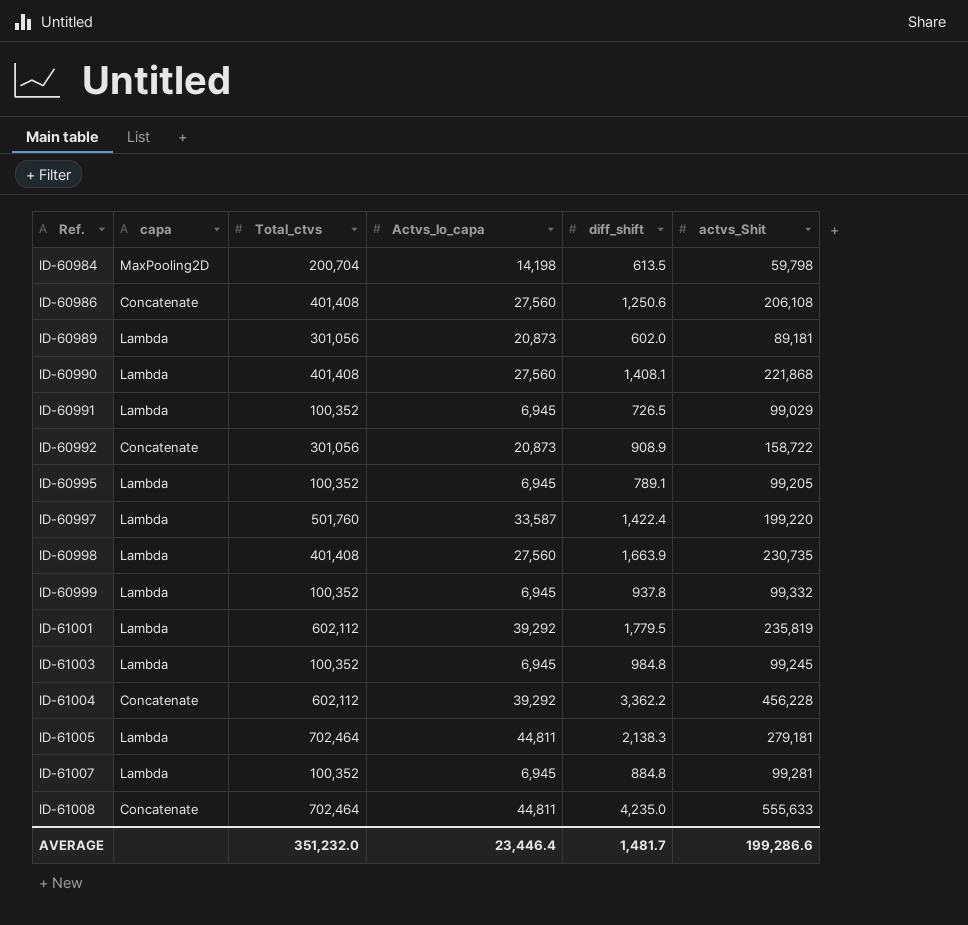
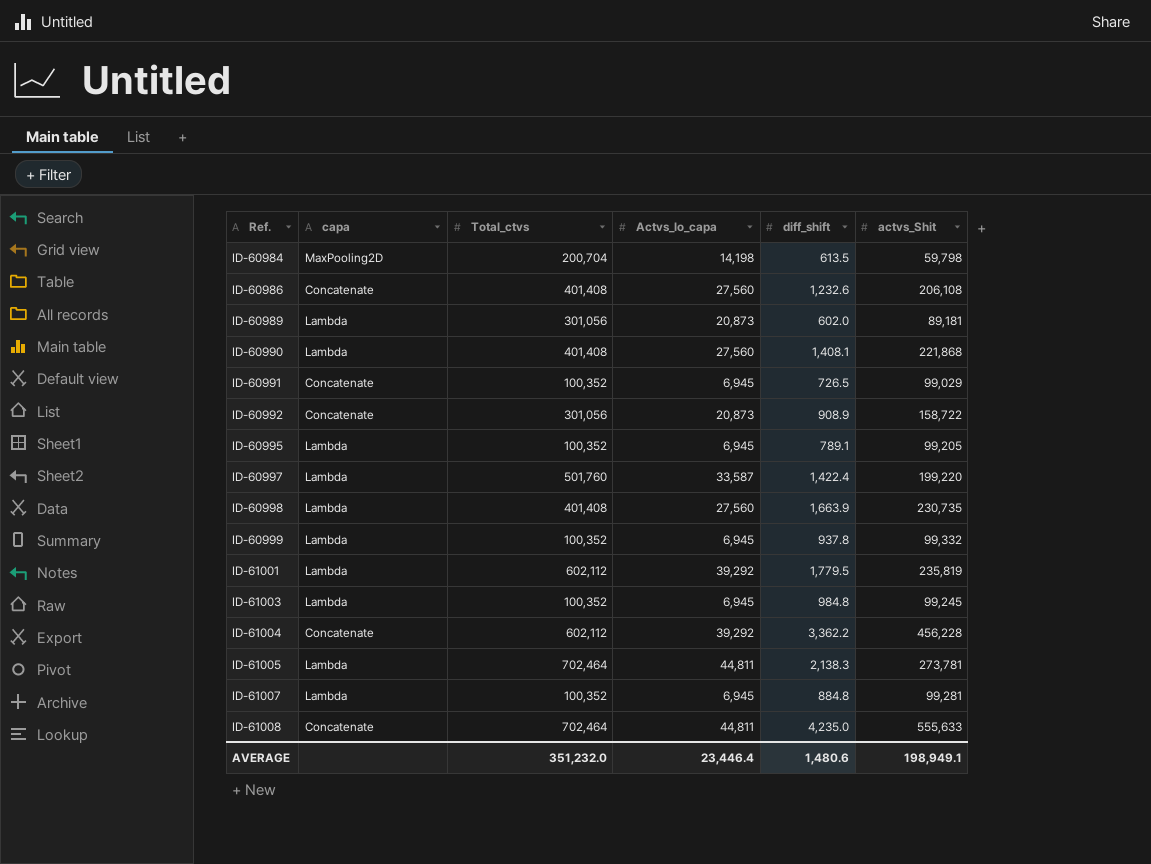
ID-60986 | diff_shift: 1,250.6 -> 1,232.6
ID-60991 | capa: Lambda -> Concatenate
ID-61005 | actvs_Shit: 279,181 -> 273,781
AVERAGE | diff_shift: 1,481.7 -> 1,480.6
AVERAGE | actvs_Shit: 199,286.6 -> 198,949.1

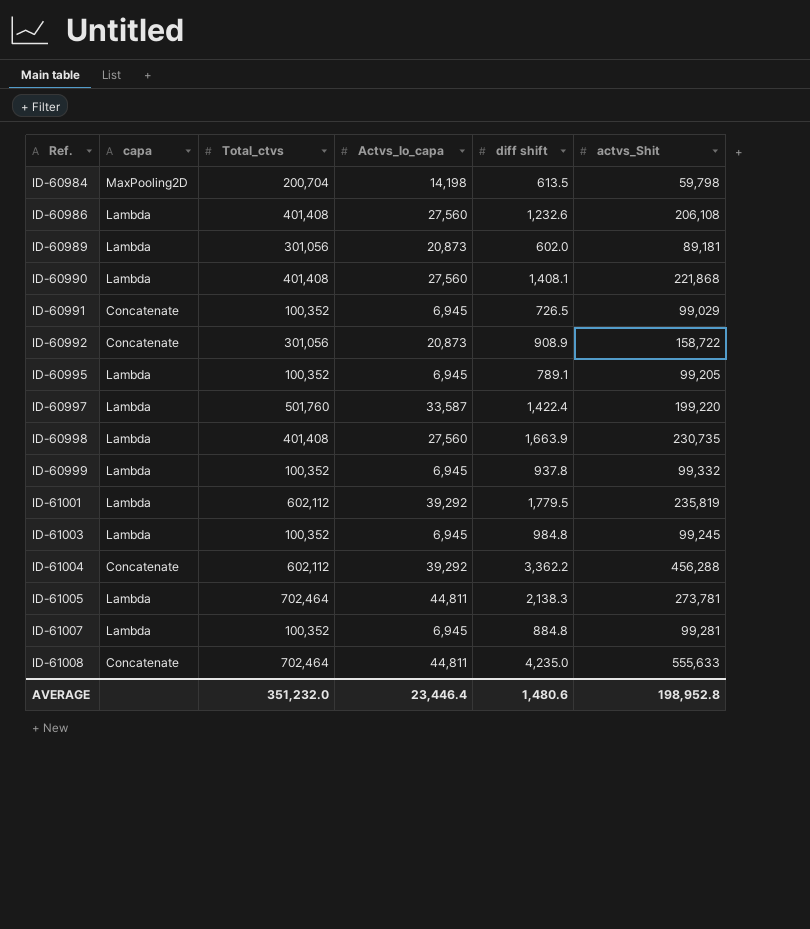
column name: diff_shift -> diff shift
ID-60986 | capa: Concatenate -> Lambda
ID-61004 | actvs_Shit: 456,228 -> 456,288
AVERAGE | actvs_Shit: 198,949.1 -> 198,952.8

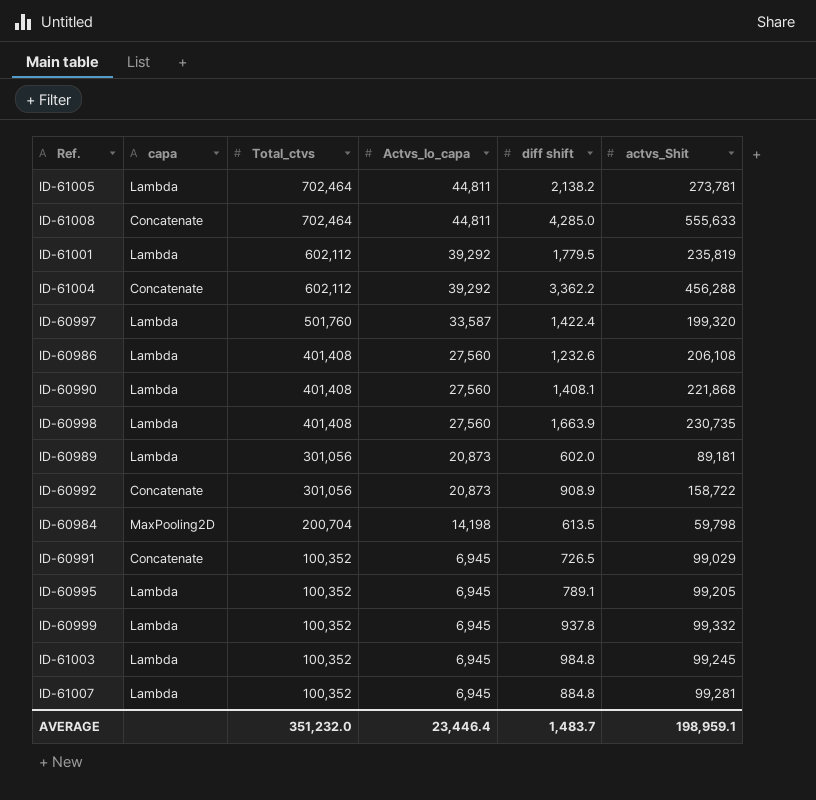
row order: Ref. ascending -> Total_ctvs descending
ID-61005 | diff shift: 2,138.3 -> 2,138.2
ID-61008 | diff shift: 4,235.0 -> 4,285.0
ID-60997 | actvs_Shit: 199,220 -> 199,320
AVERAGE | diff shift: 1,480.6 -> 1,483.7
AVERAGE | actvs_Shit: 198,952.8 -> 198,959.1

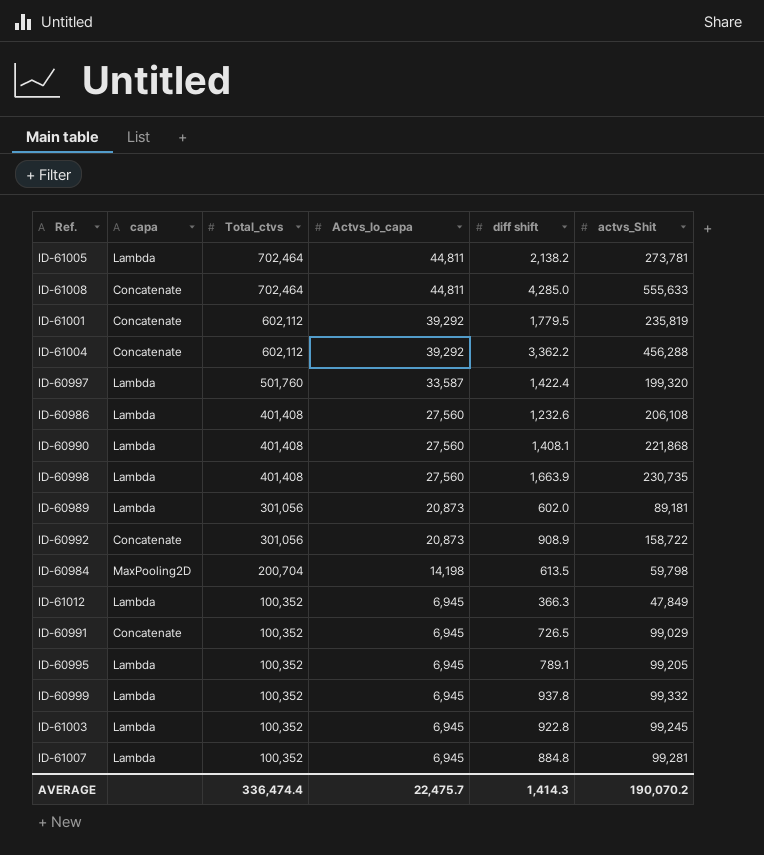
ID-61001 | capa: Lambda -> Concatenate
row ID-61012: none -> Lambda | 100,352 | 6,945 | 366.3 | 47,849
ID-61003 | diff shift: 984.8 -> 922.8
AVERAGE | Total_ctvs: 351,232.0 -> 336,474.4
AVERAGE | Actvs_lo_capa: 23,446.4 -> 22,475.7
AVERAGE | diff shift: 1,483.7 -> 1,414.3
AVERAGE | actvs_Shit: 198,959.1 -> 190,070.2

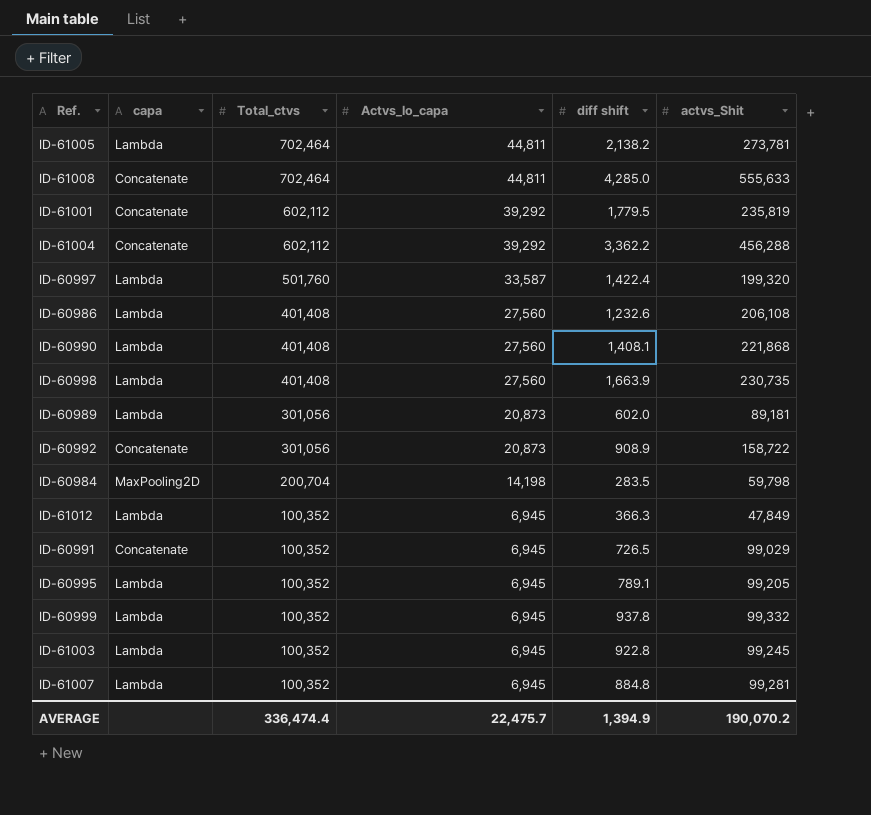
ID-60984 | diff shift: 613.5 -> 283.5
AVERAGE | diff shift: 1,414.3 -> 1,394.9

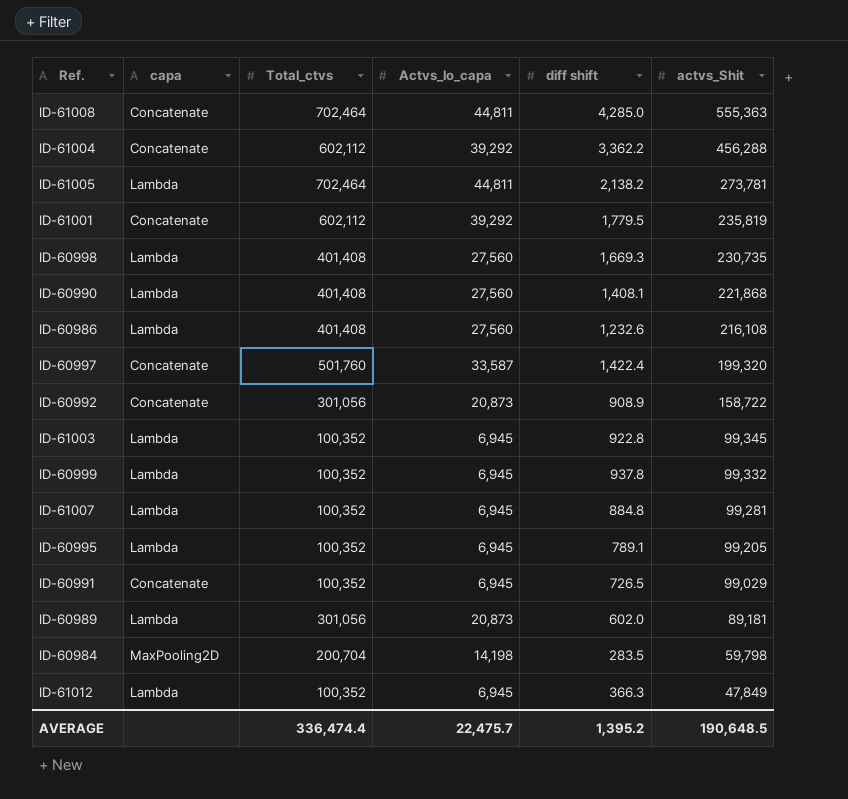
row order: Total_ctvs descending -> actvs_Shit descending
ID-61008 | actvs_Shit: 555,633 -> 555,363
ID-60998 | diff shift: 1,663.9 -> 1,669.3
ID-60986 | actvs_Shit: 206,108 -> 216,108
ID-60997 | capa: Lambda -> Concatenate
ID-61003 | actvs_Shit: 99,245 -> 99,345
AVERAGE | diff shift: 1,394.9 -> 1,395.2
AVERAGE | actvs_Shit: 190,070.2 -> 190,648.5

